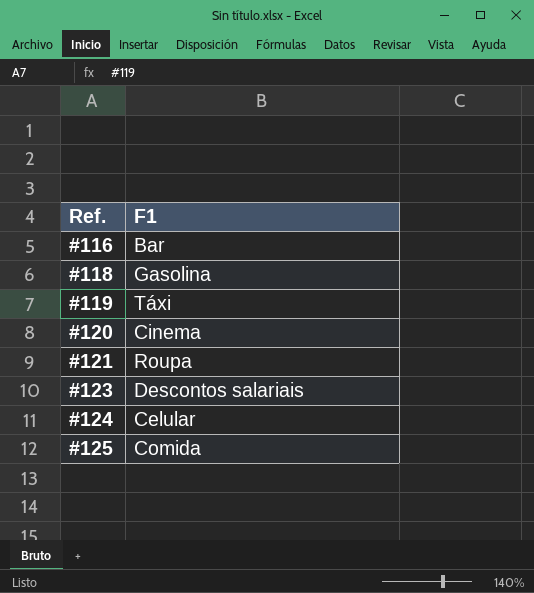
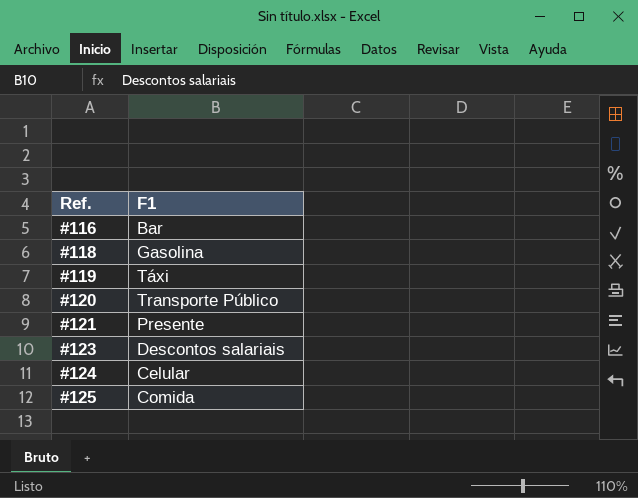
#120 | F1: Cinema -> Transporte Público
#121 | F1: Roupa -> Presente

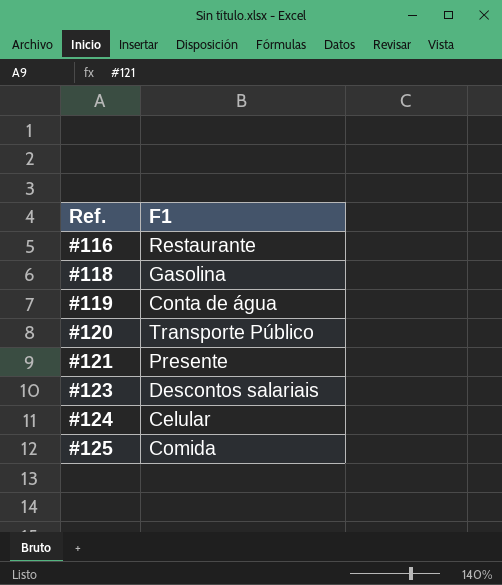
#116 | F1: Bar -> Restaurante
#119 | F1: Táxi -> Conta de água

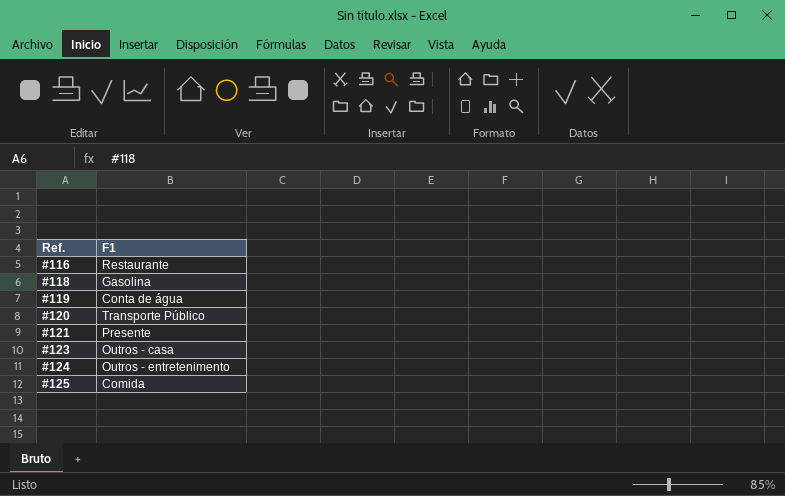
#123 | F1: Descontos salariais -> Outros - casa
#124 | F1: Celular -> Outros - entretenimento

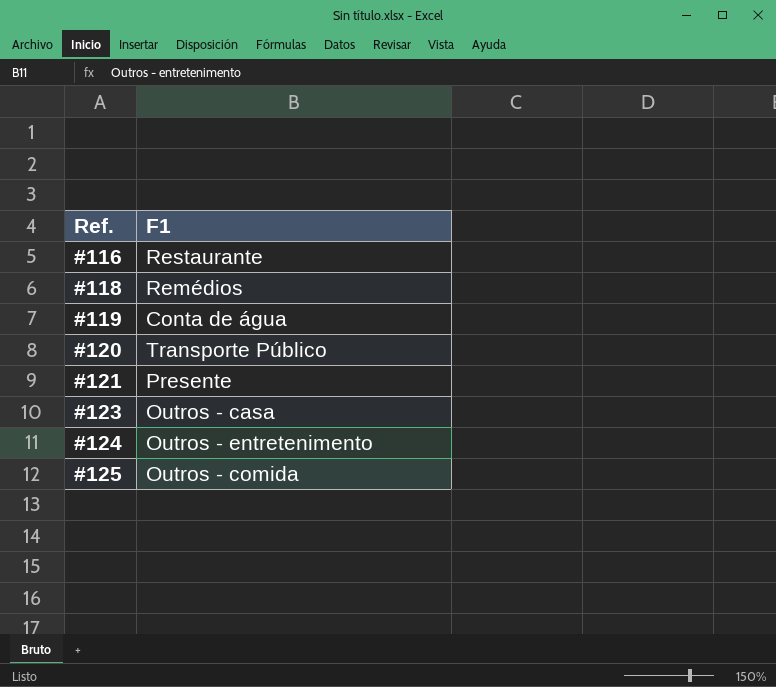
#118 | F1: Gasolina -> Remédios
#125 | F1: Comida -> Outros - comida

